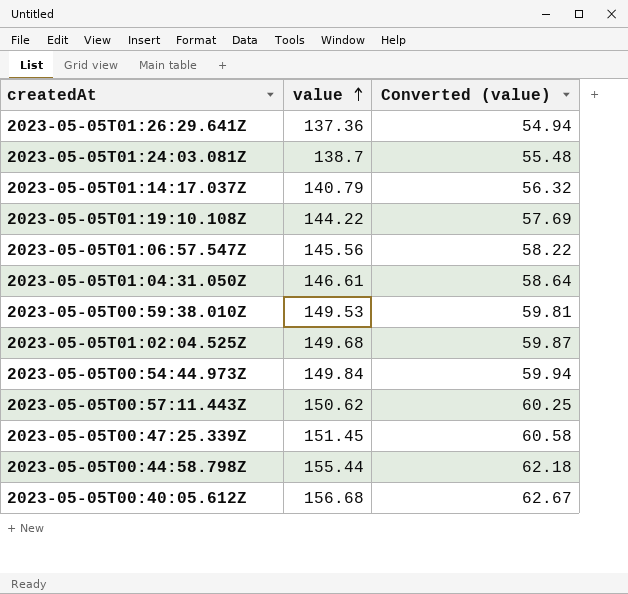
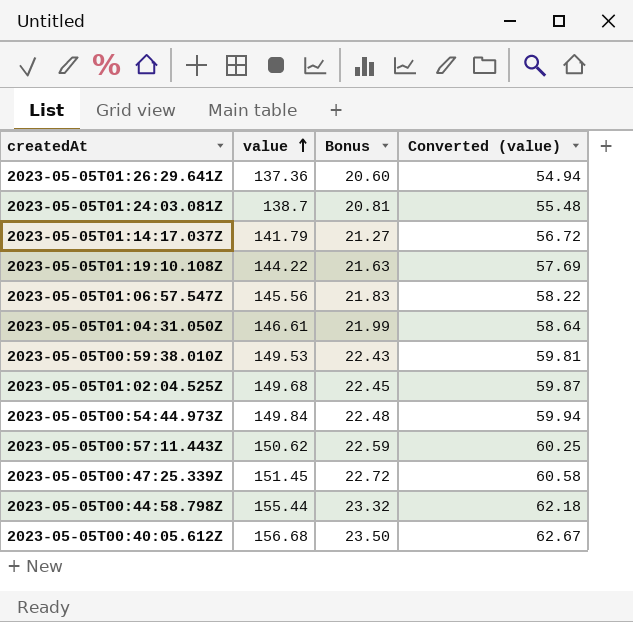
column Bonus | formula: none -> [value] * 0.15
2023-05-05T01:14:17.037Z | value: 140.79 -> 141.79
2023-05-05T01:14:17.037Z | Converted (value): 56.32 -> 56.72

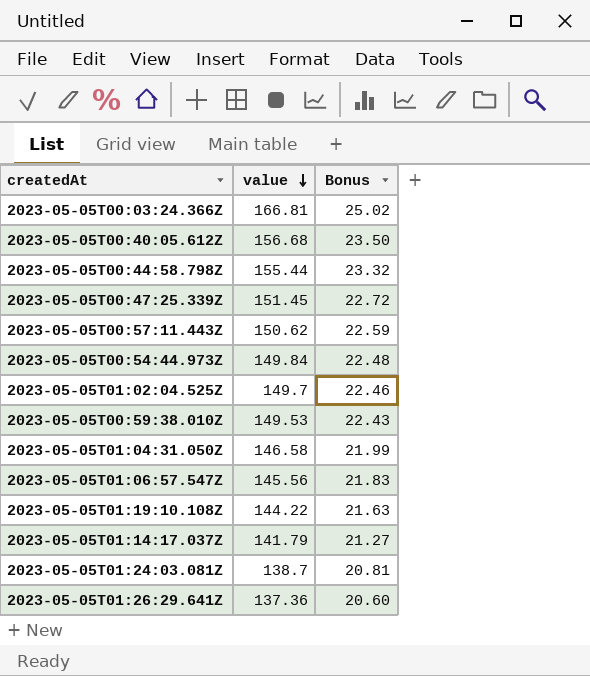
row order: value ascending -> value descending
column Converted (value) | formula: [value] * 0.4 -> none
row 2023-05-05T00:03:24.366Z: none -> 166.81 | 25.02
2023-05-05T01:02:04.525Z | value: 149.68 -> 149.7
2023-05-05T01:02:04.525Z | Bonus: 22.45 -> 22.46
2023-05-05T01:04:31.050Z | value: 146.61 -> 146.58

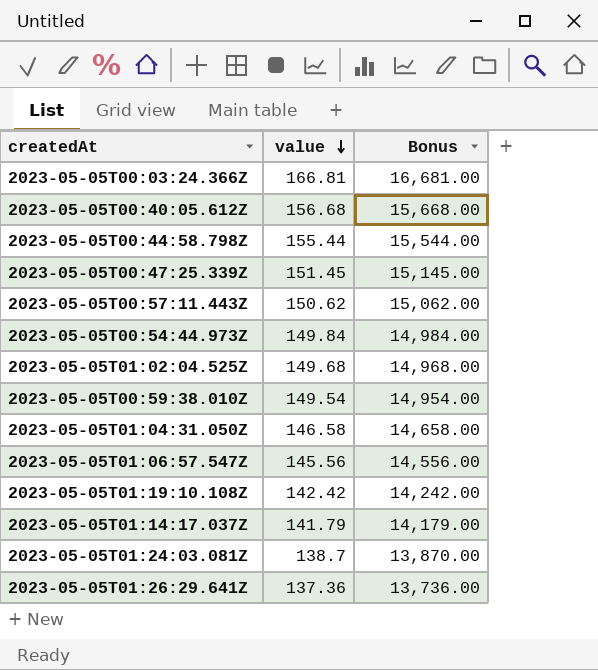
column Bonus | formula: [value] * 0.15 -> [value] * 100
2023-05-05T01:02:04.525Z | value: 149.7 -> 149.68
2023-05-05T00:59:38.010Z | value: 149.53 -> 149.54
2023-05-05T01:19:10.108Z | value: 144.22 -> 142.42

